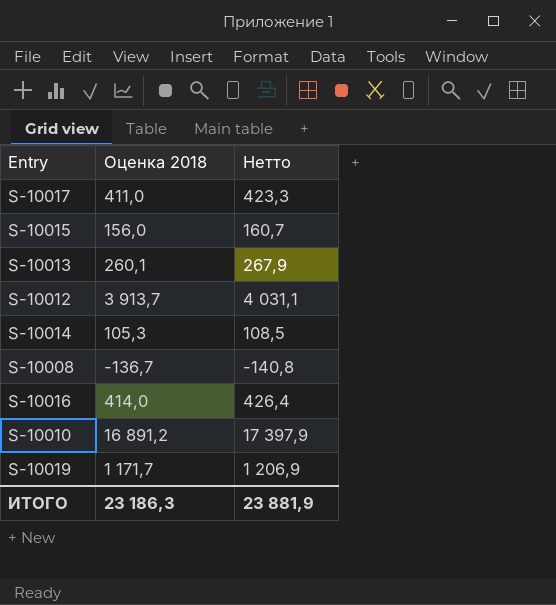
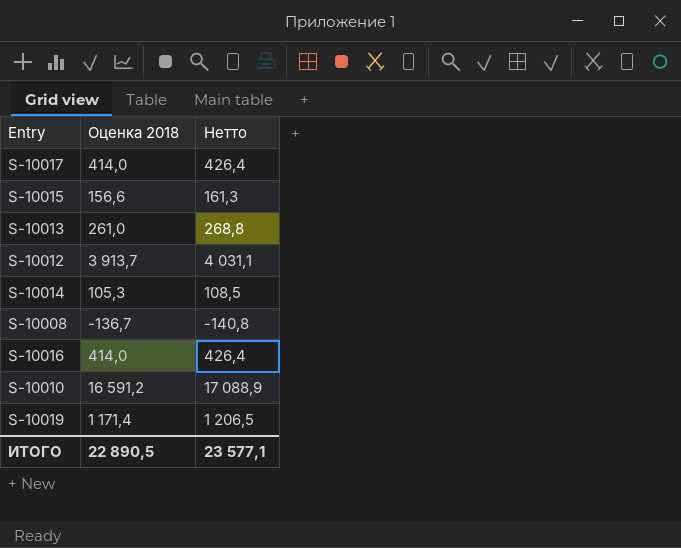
S-10017 | Оценка 2018: 411,0 -> 414,0
S-10017 | Нетто: 423,3 -> 426,4
S-10015 | Оценка 2018: 156,0 -> 156,6
S-10015 | Нетто: 160,7 -> 161,3
S-10013 | Оценка 2018: 260,1 -> 261,0
S-10013 | Нетто: 267,9 -> 268,8
S-10010 | Оценка 2018: 16 891,2 -> 16 591,2
S-10010 | Нетто: 17 397,9 -> 17 088,9
S-10019 | Оценка 2018: 1 171,7 -> 1 171,4
S-10019 | Нетто: 1 206,9 -> 1 206,5
ИТОГО | Оценка 2018: 23 186,3 -> 22 890,5
ИТОГО | Нетто: 23 881,9 -> 23 577,1

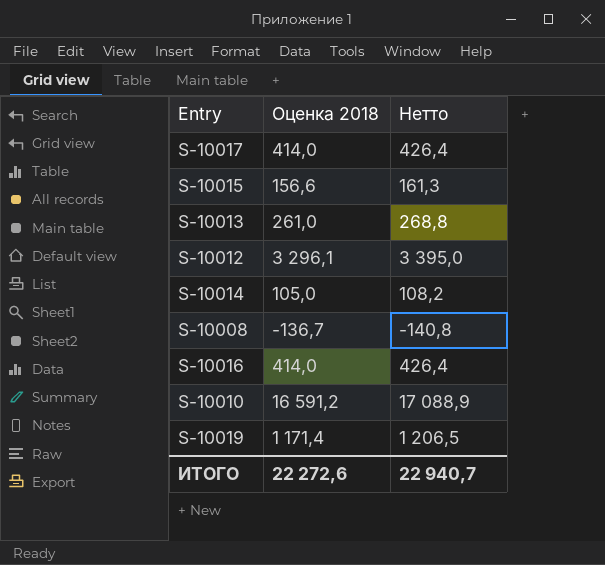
S-10012 | Оценка 2018: 3 913,7 -> 3 296,1
S-10012 | Нетто: 4 031,1 -> 3 395,0
S-10014 | Оценка 2018: 105,3 -> 105,0
S-10014 | Нетто: 108,5 -> 108,2
ИТОГО | Оценка 2018: 22 890,5 -> 22 272,6
ИТОГО | Нетто: 23 577,1 -> 22 940,7

